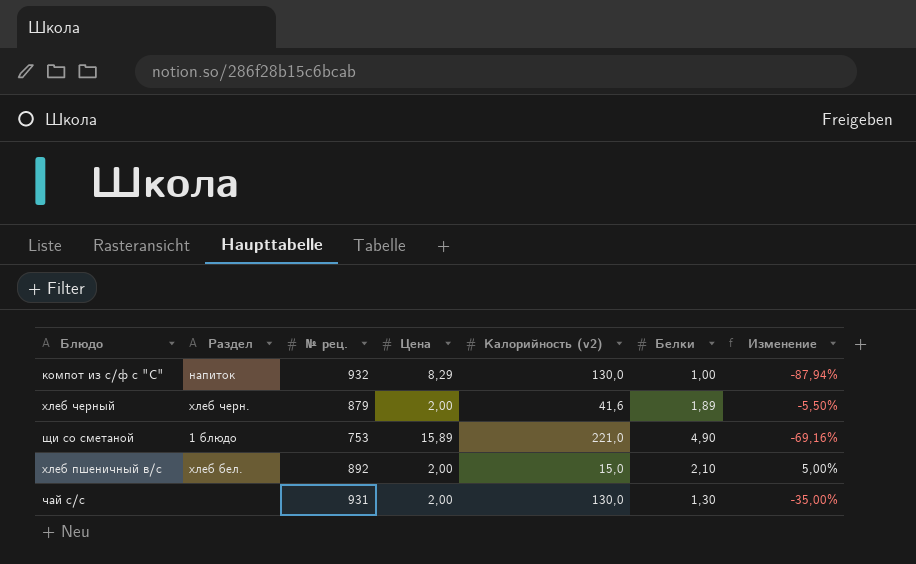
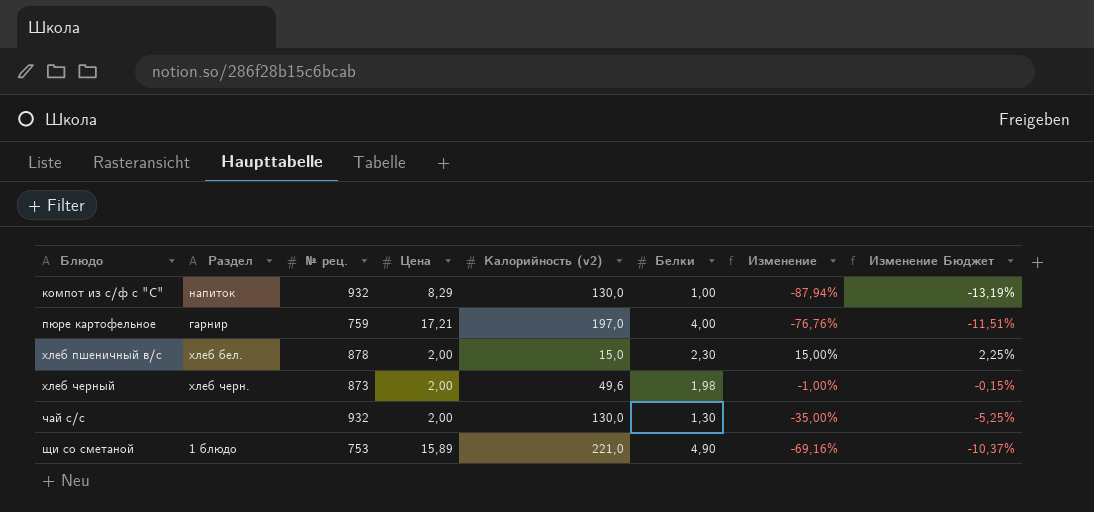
row order: none -> Блюдо ascending
column Изменение Бюджет | formula: none -> [Изменение] * 0,15
row пюре картофельное: none -> гарнир | 759 | 17,21 | 197,0 | 4,00 | -76,76% | -11,51%
хлеб пшеничный в/с | № рец.: 892 -> 878
хлеб пшеничный в/с | Белки: 2,10 -> 2,30
хлеб пшеничный в/с | Изменение: 5,00% -> 15,00%
хлеб черный | № рец.: 879 -> 873
хлеб черный | Калорийность (v2): 41,6 -> 49,6
хлеб черный | Белки: 1,89 -> 1,98
хлеб черный | Изменение: -5,50% -> -1,00%
чай с/с | № рец.: 931 -> 932

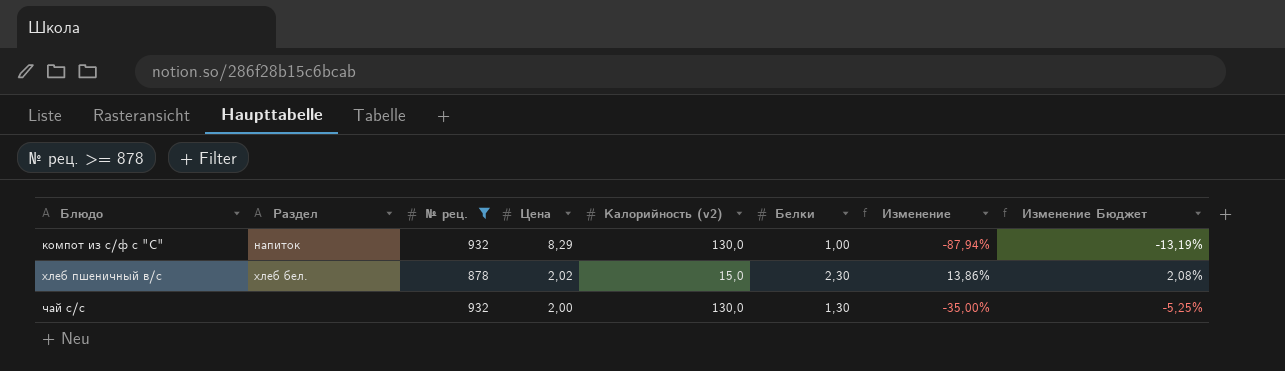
filter: none -> № рец. >= 878
хлеб пшеничный в/с | Цена: 2,00 -> 2,02
хлеб пшеничный в/с | Изменение: 15,00% -> 13,86%
хлеб пшеничный в/с | Изменение Бюджет: 2,25% -> 2,08%

